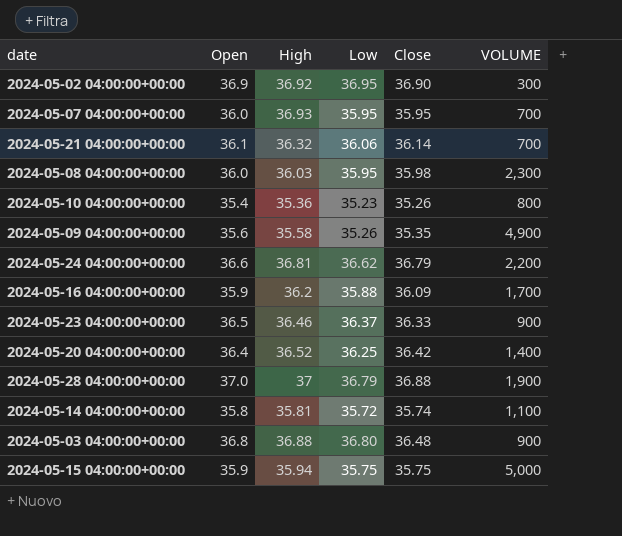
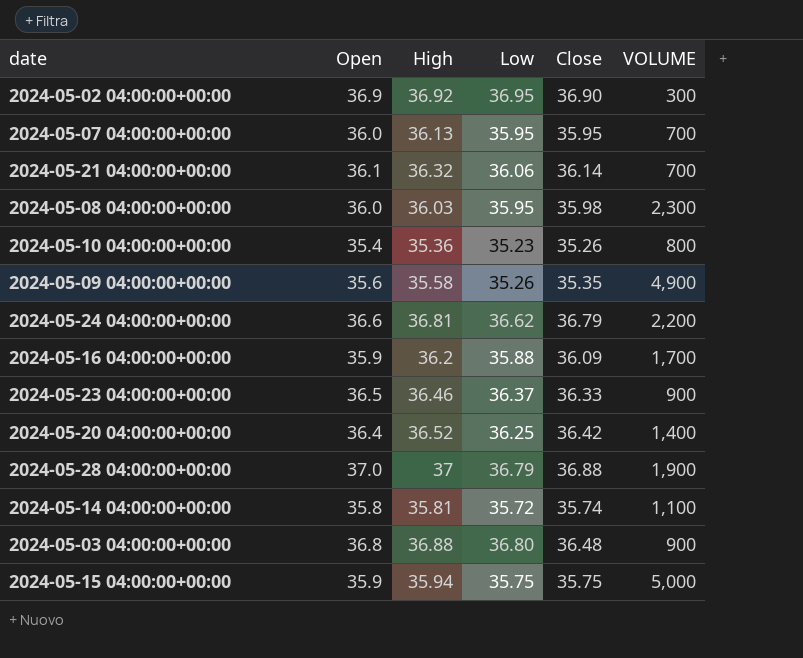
2024-05-07 04:00:00+00:00 | High: 36.93 -> 36.13

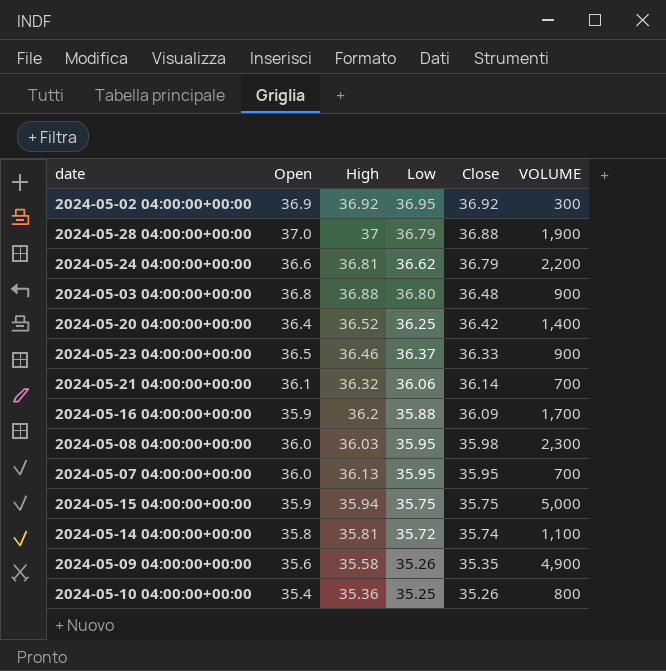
row order: none -> Close descending
2024-05-02 04:00:00+00:00 | Close: 36.90 -> 36.92
2024-05-10 04:00:00+00:00 | Low: 35.23 -> 35.25

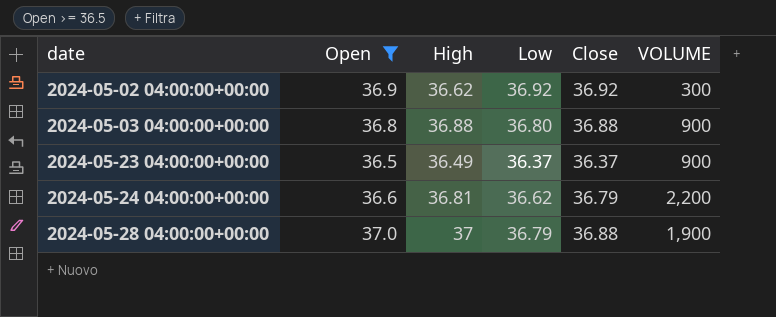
filter: none -> Open >= 36.5
row order: Close descending -> date ascending
2024-05-02 04:00:00+00:00 | High: 36.92 -> 36.62
2024-05-02 04:00:00+00:00 | Low: 36.95 -> 36.92
2024-05-03 04:00:00+00:00 | Close: 36.48 -> 36.88
2024-05-23 04:00:00+00:00 | High: 36.46 -> 36.49
2024-05-23 04:00:00+00:00 | Close: 36.33 -> 36.37

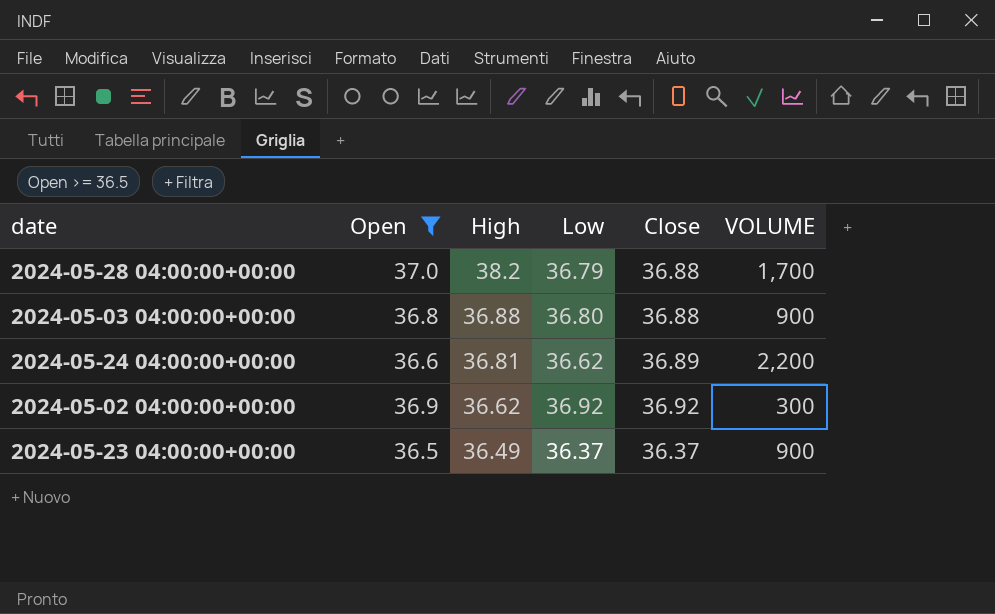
row order: date ascending -> High descending
2024-05-28 04:00:00+00:00 | High: 37 -> 38.2
2024-05-28 04:00:00+00:00 | VOLUME: 1,900 -> 1,700
2024-05-24 04:00:00+00:00 | Close: 36.79 -> 36.89

